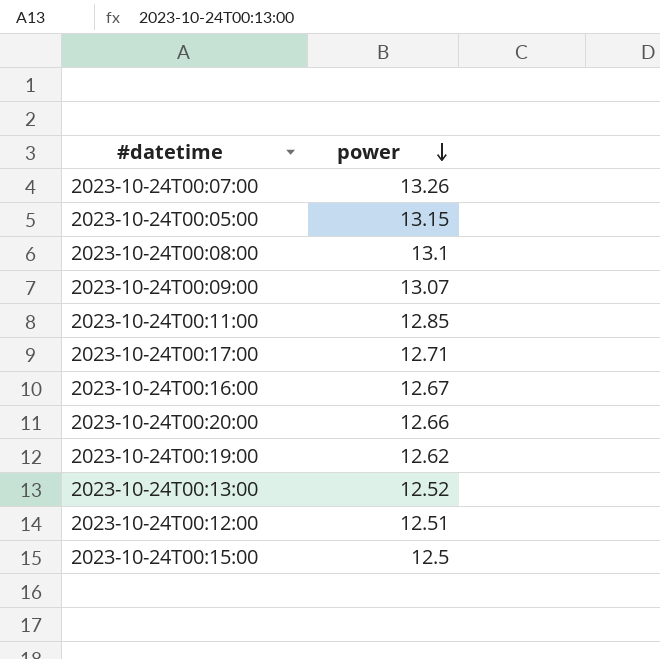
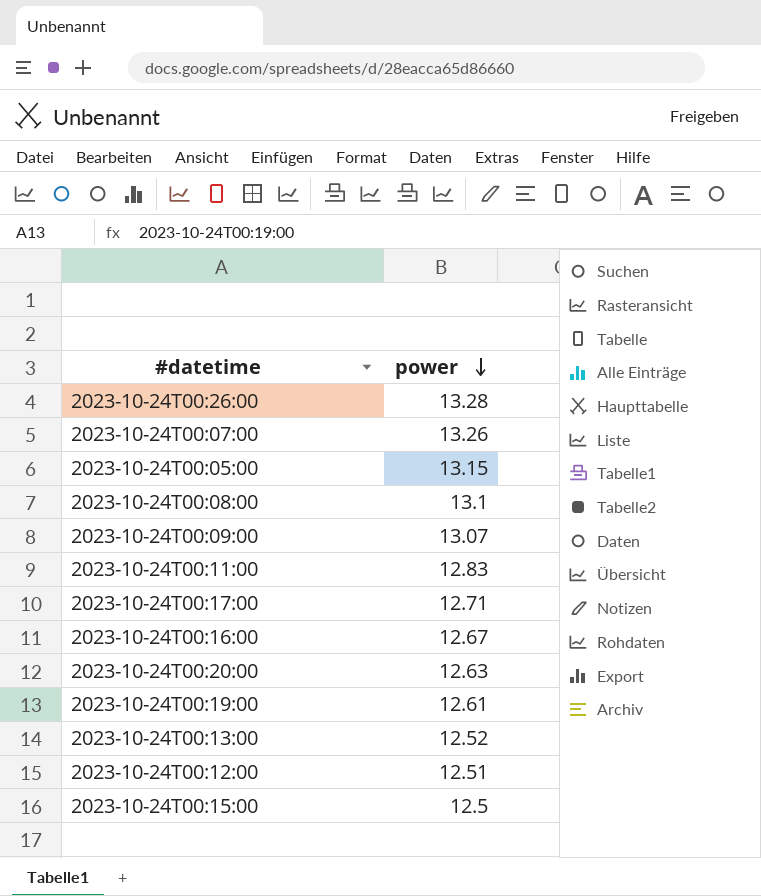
row 2023-10-24T00:26:00: none -> 13.28
2023-10-24T00:11:00 | power: 12.85 -> 12.83
2023-10-24T00:20:00 | power: 12.66 -> 12.63
2023-10-24T00:19:00 | power: 12.62 -> 12.61

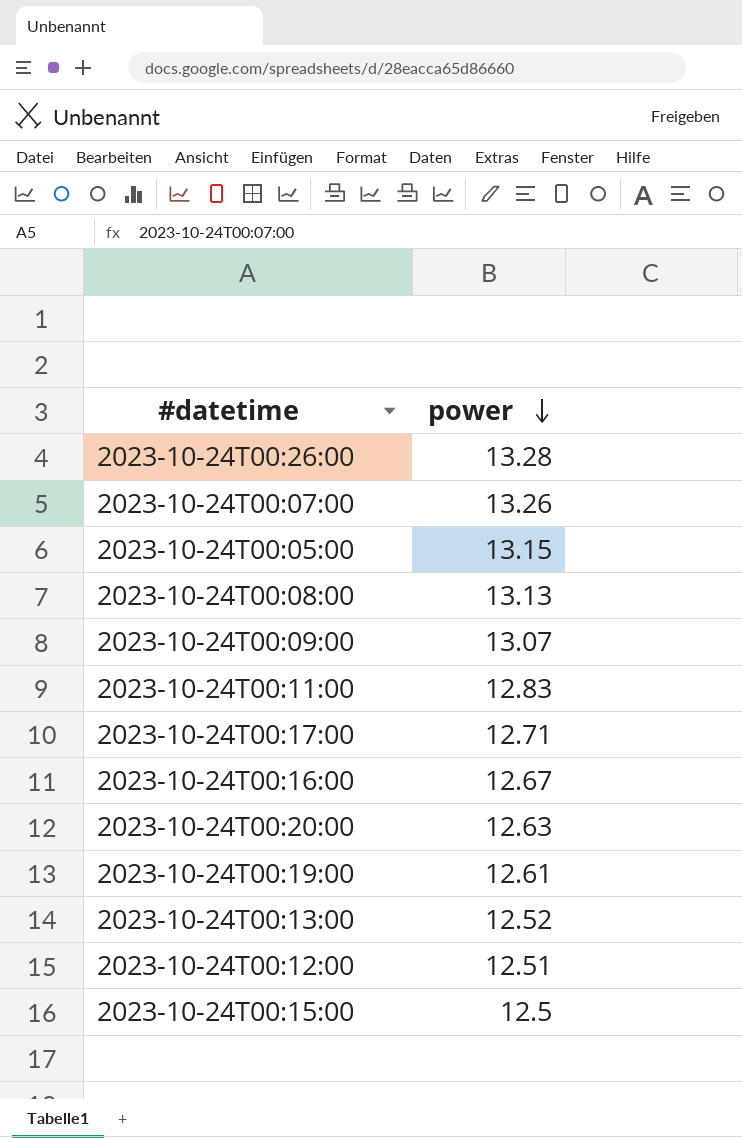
2023-10-24T00:08:00 | power: 13.1 -> 13.13

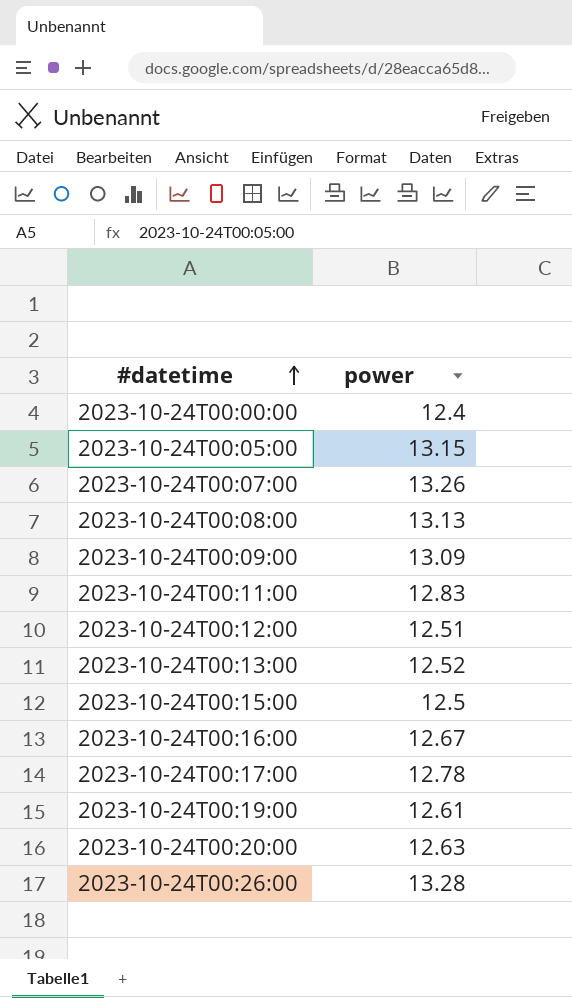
row order: power descending -> #datetime ascending
row 2023-10-24T00:00:00: none -> 12.4
2023-10-24T00:09:00 | power: 13.07 -> 13.09
2023-10-24T00:17:00 | power: 12.71 -> 12.78

